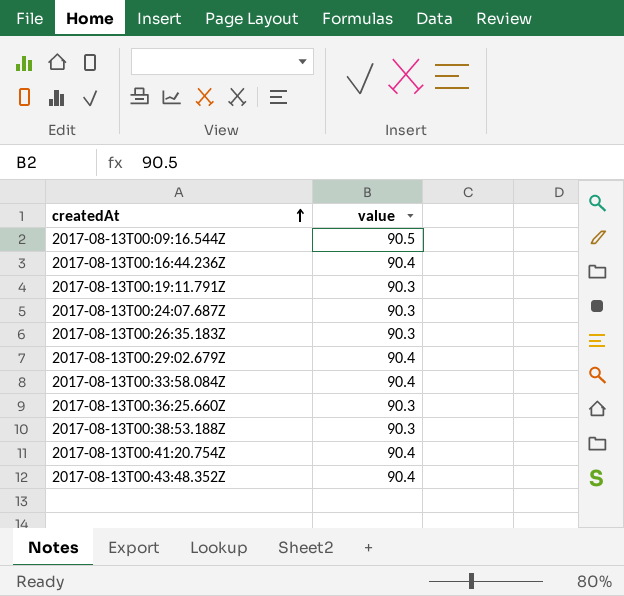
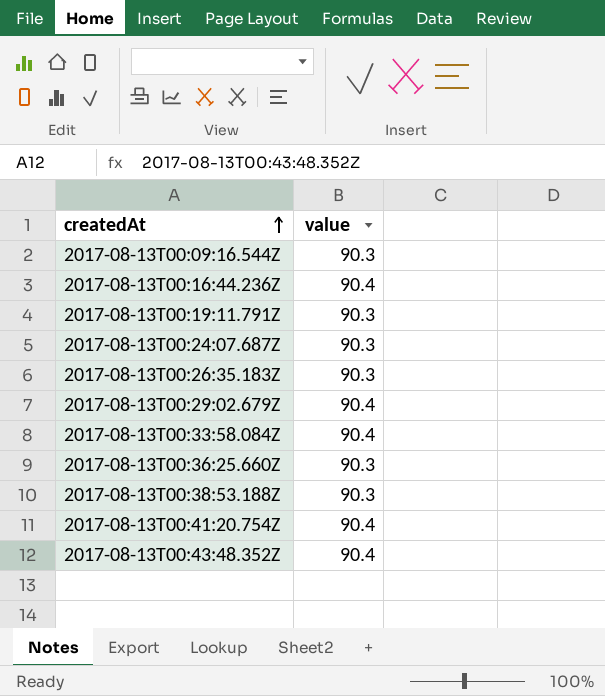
2017-08-13T00:09:16.544Z | value: 90.5 -> 90.3

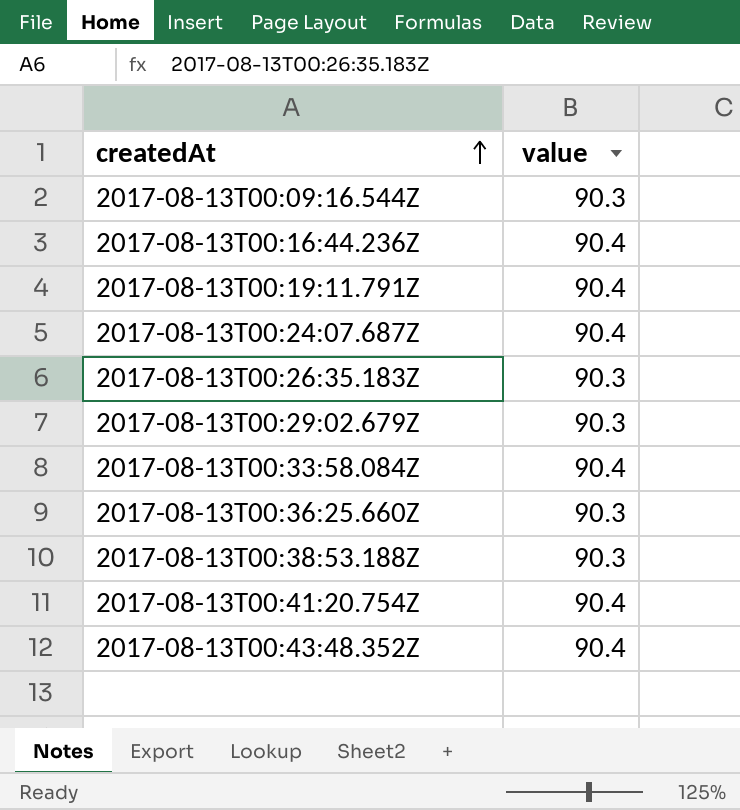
2017-08-13T00:19:11.791Z | value: 90.3 -> 90.4
2017-08-13T00:24:07.687Z | value: 90.3 -> 90.4
2017-08-13T00:29:02.679Z | value: 90.4 -> 90.3

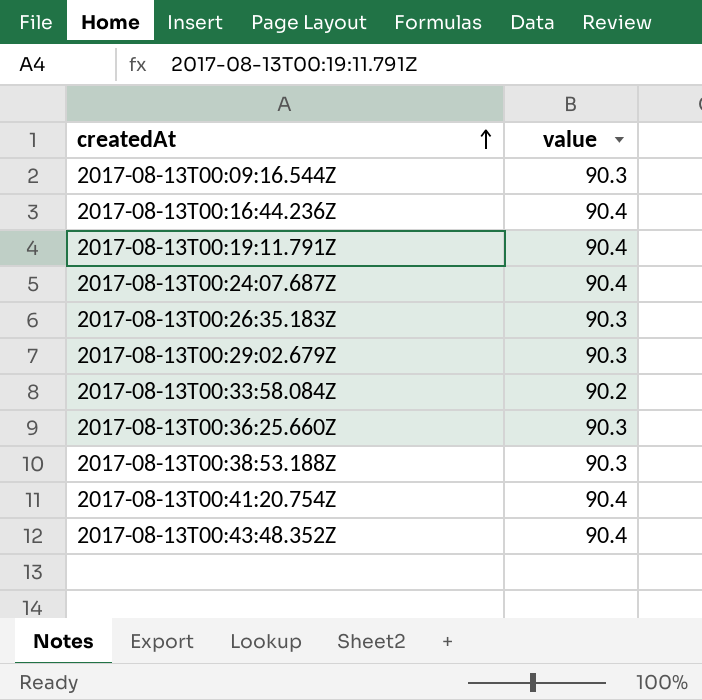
2017-08-13T00:33:58.084Z | value: 90.4 -> 90.2

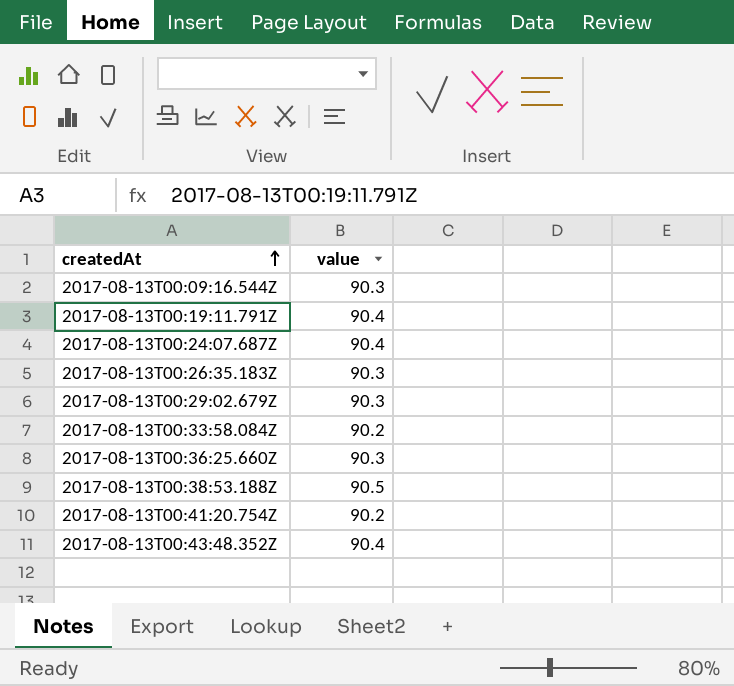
row 2017-08-13T00:16:44.236Z: 90.4 -> none
2017-08-13T00:38:53.188Z | value: 90.3 -> 90.5
2017-08-13T00:41:20.754Z | value: 90.4 -> 90.2

